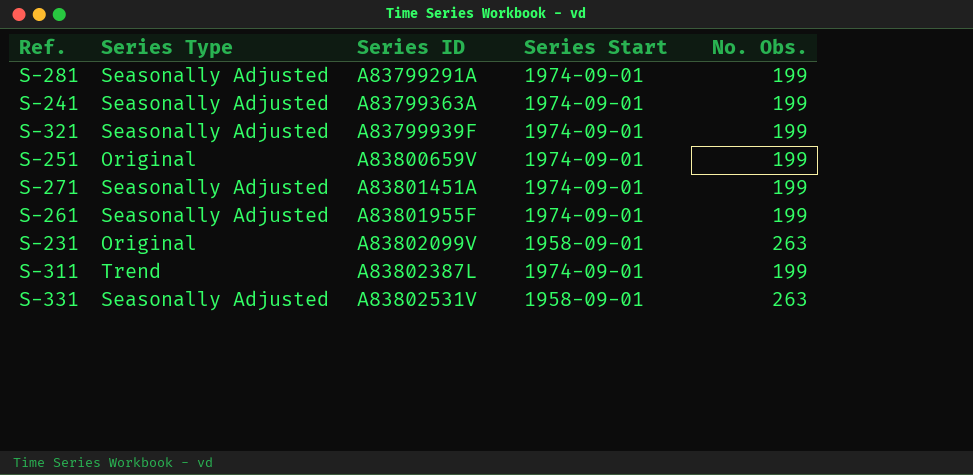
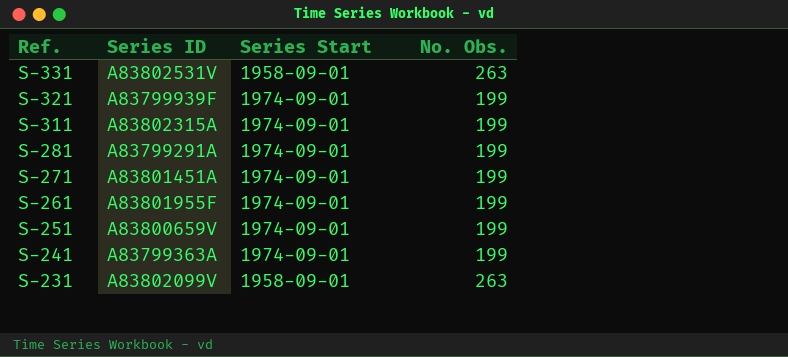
row order: Series ID ascending -> Ref. descending
column Series Type | position: 2 -> none
S-311 | Series ID: A83802387L -> A83802315A

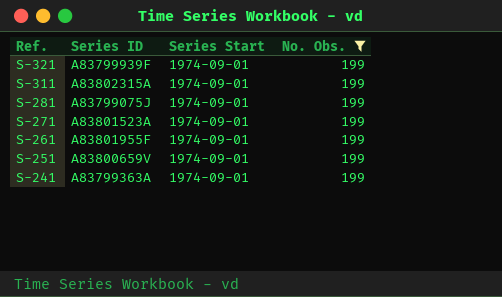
filter: none -> No. Obs. = 199
S-281 | Series ID: A83799291A -> A83799075J
S-271 | Series ID: A83801451A -> A83801523A

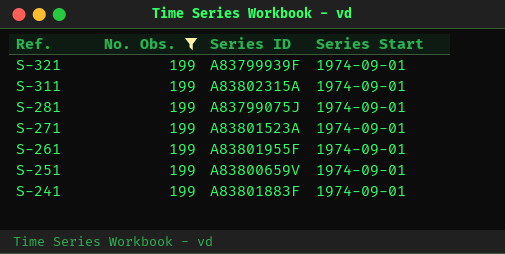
column No. Obs. | position: 4 -> 2
S-241 | Series ID: A83799363A -> A83801883F

